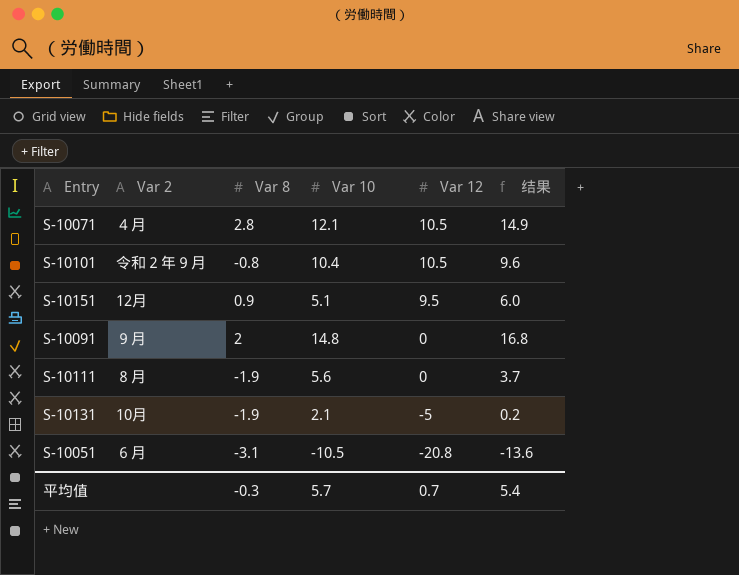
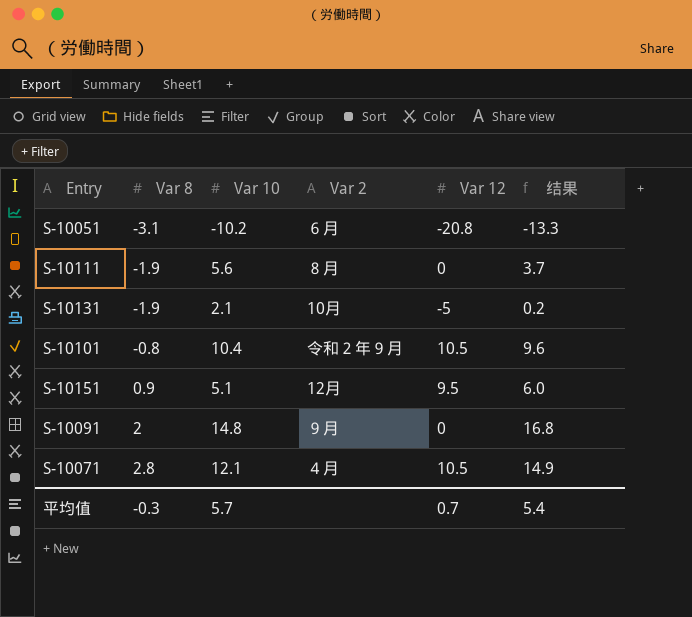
row order: Var 12 descending -> Var 8 ascending
column Var 2 | position: 2 -> 4
S-10051 | Var 10: -10.5 -> -10.2
S-10051 | 结果: -13.6 -> -13.3

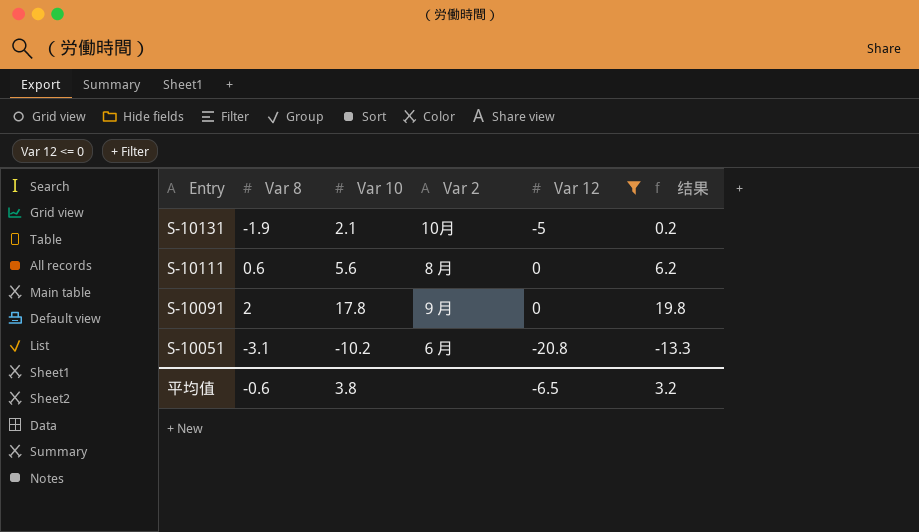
filter: none -> Var 12 <= 0
row order: Var 8 ascending -> Entry descending
S-10111 | Var 8: -1.9 -> 0.6
S-10111 | 结果: 3.7 -> 6.2
S-10091 | Var 10: 14.8 -> 17.8
S-10091 | 结果: 16.8 -> 19.8
平均值 | Var 8: -0.3 -> -0.6
平均值 | Var 10: 5.7 -> 3.8
平均值 | Var 12: 0.7 -> -6.5
平均值 | 结果: 5.4 -> 3.2

